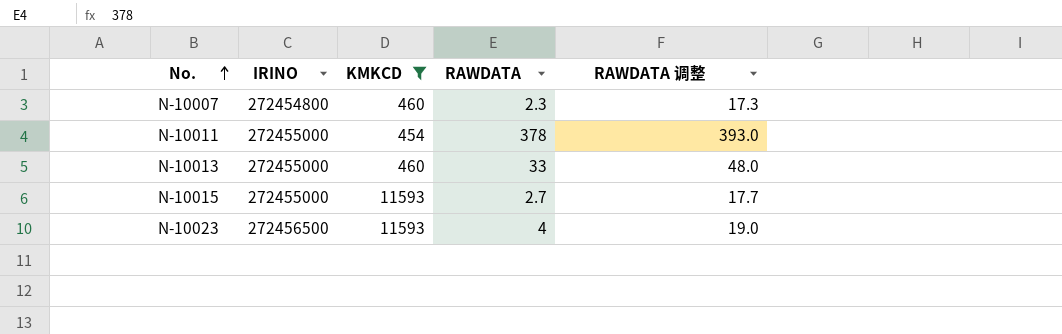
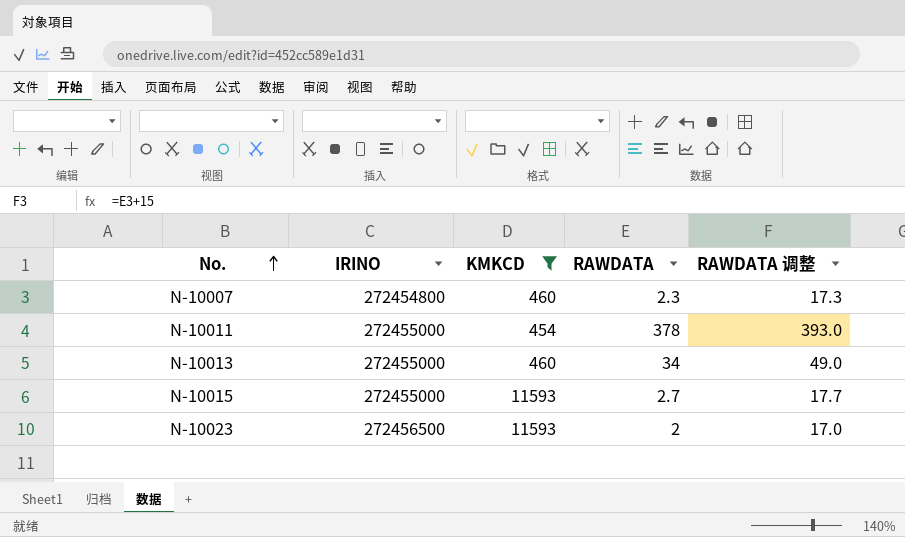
N-10013 | RAWDATA: 33 -> 34
N-10013 | RAWDATA 调整: 48.0 -> 49.0
N-10023 | RAWDATA: 4 -> 2
N-10023 | RAWDATA 调整: 19.0 -> 17.0

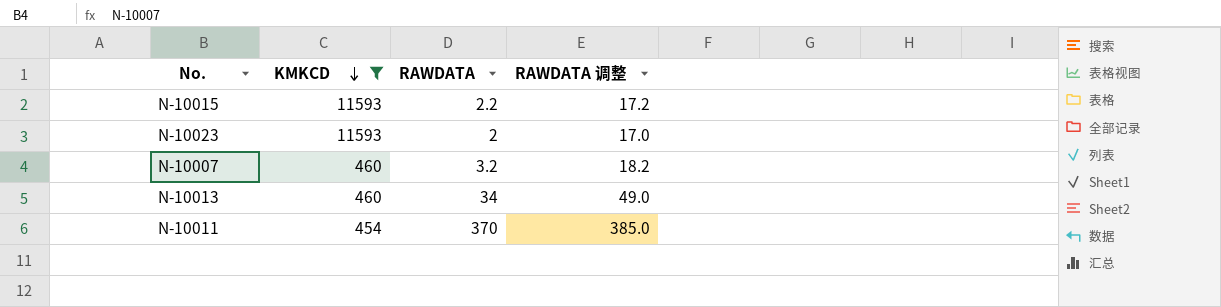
row order: No. ascending -> KMKCD descending
column IRINO | position: 2 -> none
N-10015 | RAWDATA: 2.7 -> 2.2
N-10015 | RAWDATA 调整: 17.7 -> 17.2
N-10007 | RAWDATA: 2.3 -> 3.2
N-10007 | RAWDATA 调整: 17.3 -> 18.2
N-10011 | RAWDATA: 378 -> 370
N-10011 | RAWDATA 调整: 393.0 -> 385.0

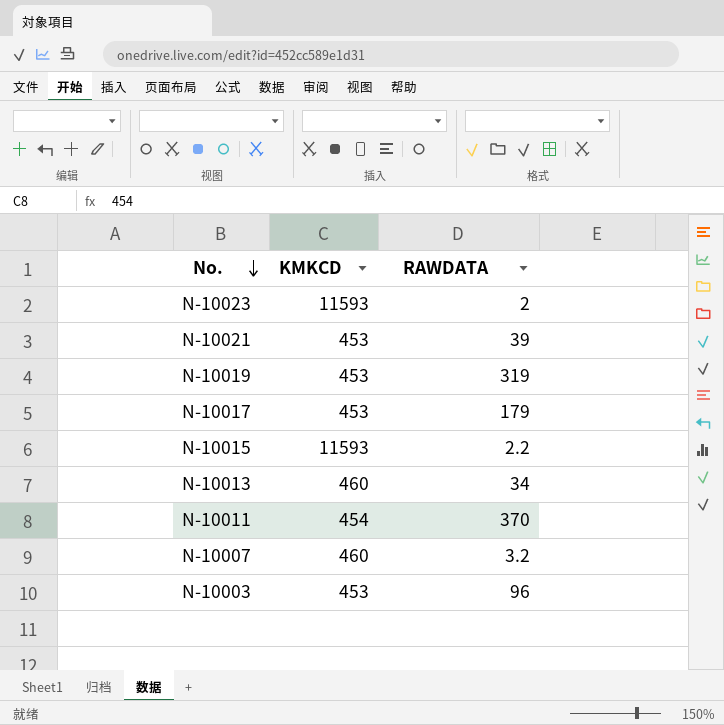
filter: KMKCD != 453 -> none
row order: KMKCD descending -> No. descending
column RAWDATA 调整 | formula: [RAWDATA] + 15 -> none

